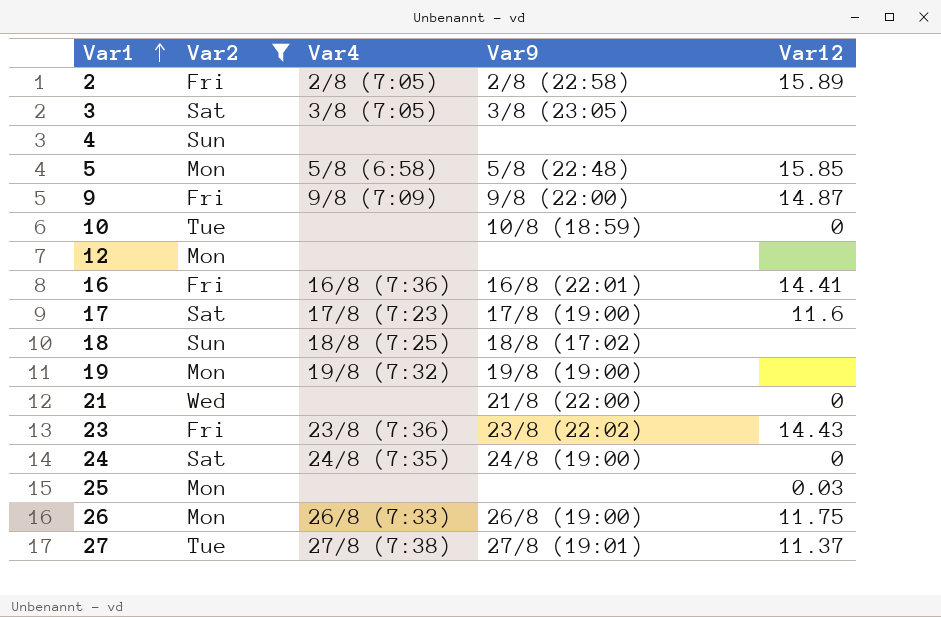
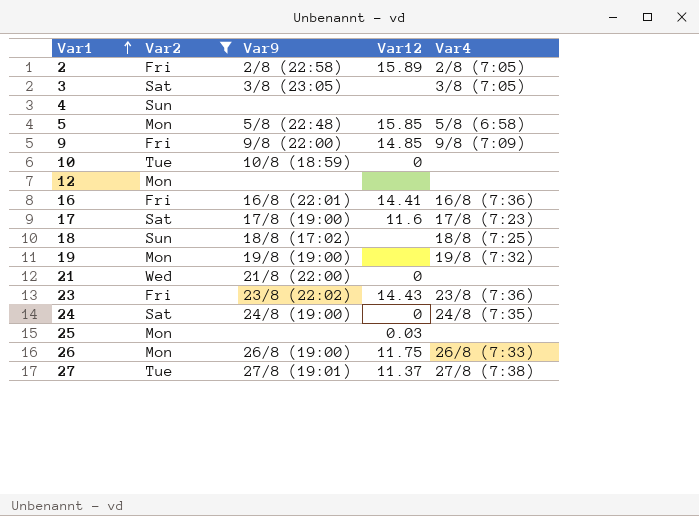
column Var4 | position: 3 -> 5
9 | Var12: 14.87 -> 14.85

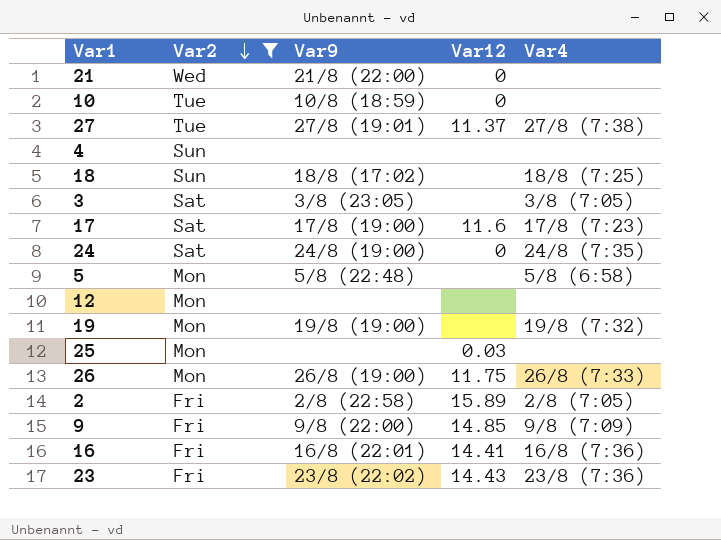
row order: Var1 ascending -> Var2 descending
5 | Var12: 15.85 -> none

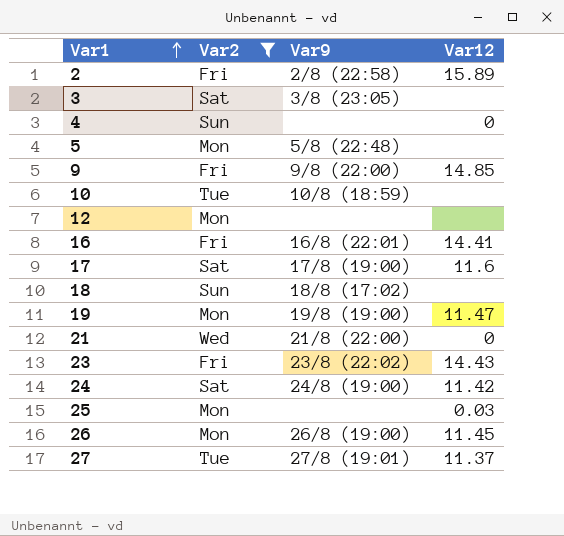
row order: Var2 descending -> Var1 ascending
column Var4 | position: 5 -> none
4 | Var12: none -> 0
10 | Var12: 0 -> none
19 | Var12: none -> 11.47
24 | Var12: 0 -> 11.42
26 | Var12: 11.75 -> 11.45

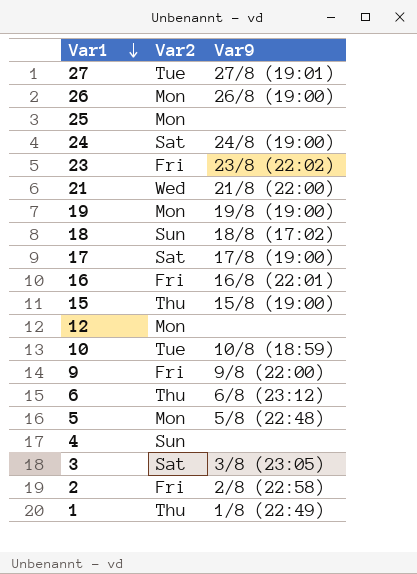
filter: Var2 != Thu -> none
row order: Var1 ascending -> Var1 descending
column Var12 | position: 4 -> none

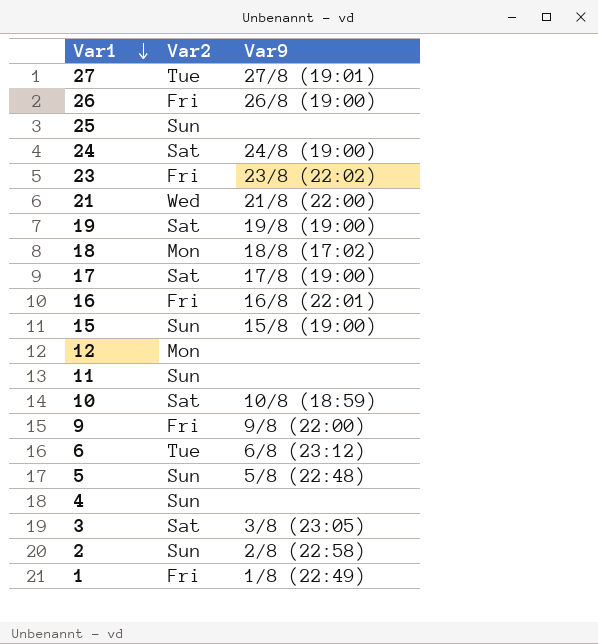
26 | Var2: Mon -> Fri
25 | Var2: Mon -> Sun
19 | Var2: Mon -> Sat
18 | Var2: Sun -> Mon
15 | Var2: Thu -> Sun
row 11: none -> Sun | none
10 | Var2: Tue -> Sat
6 | Var2: Thu -> Tue
5 | Var2: Mon -> Sun
2 | Var2: Fri -> Sun
1 | Var2: Thu -> Fri

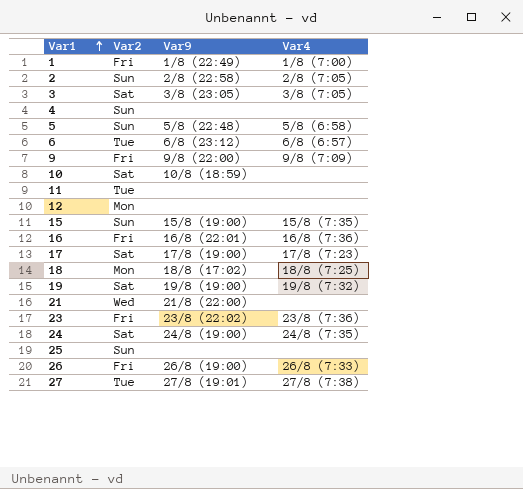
row order: Var1 descending -> Var1 ascending
column Var4 | position: none -> 4
11 | Var2: Sun -> Tue

